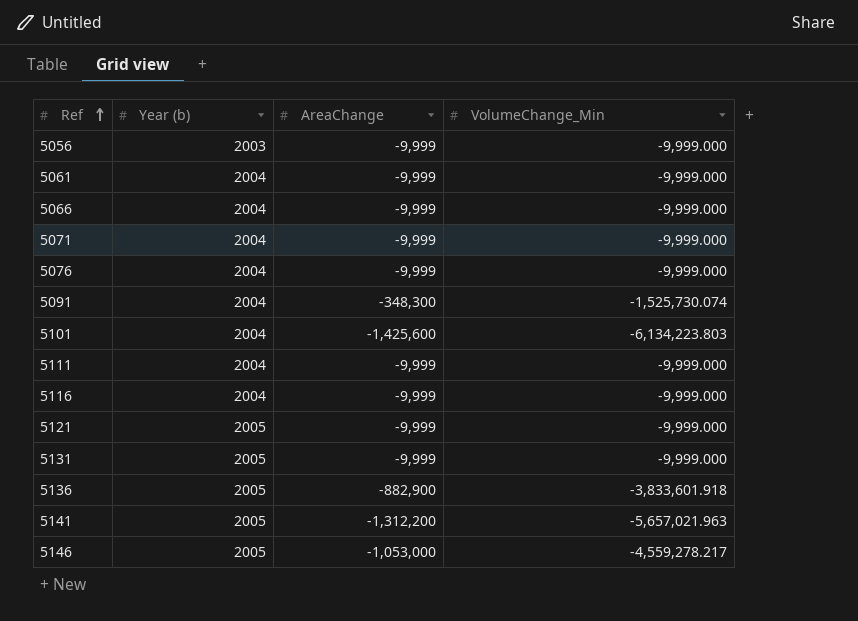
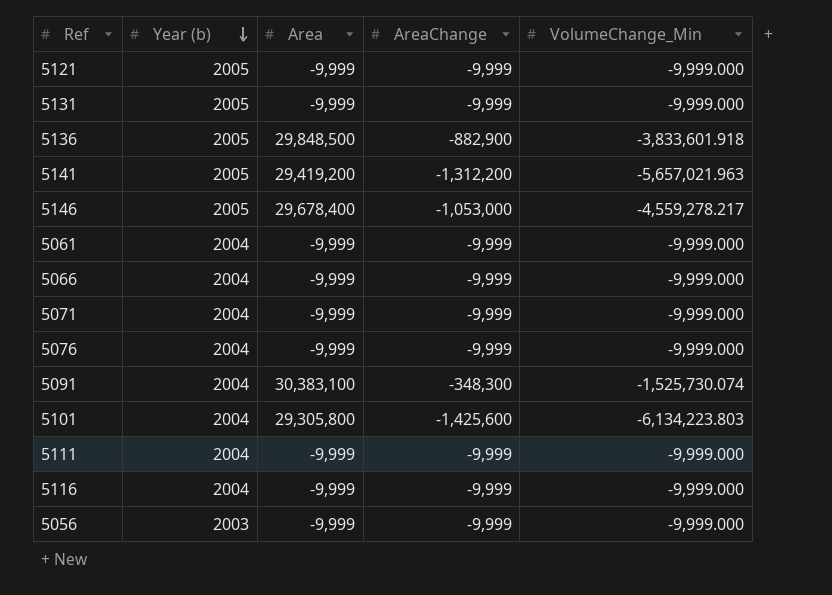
row order: Ref ascending -> Year (b) descending
column Area | position: none -> 3

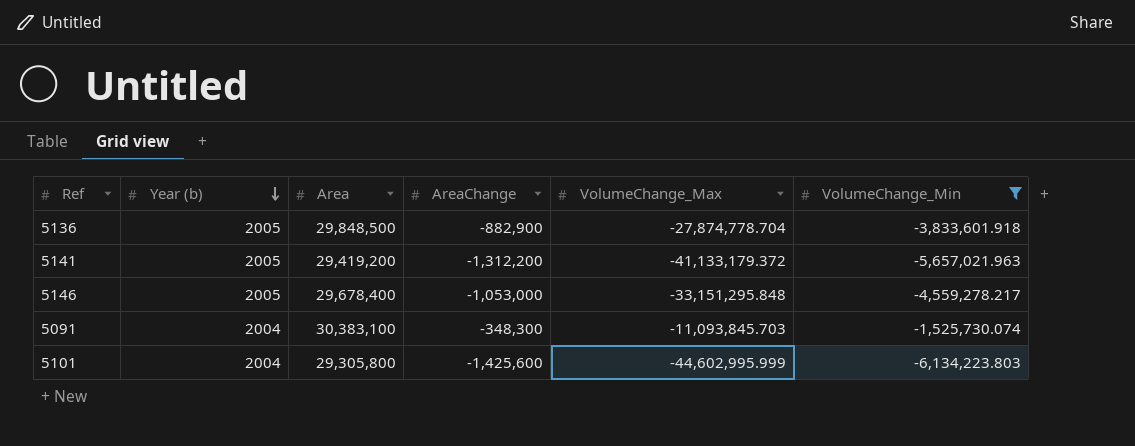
filter: none -> VolumeChange_Min != -9,999.000
column VolumeChange_Max | position: none -> 5

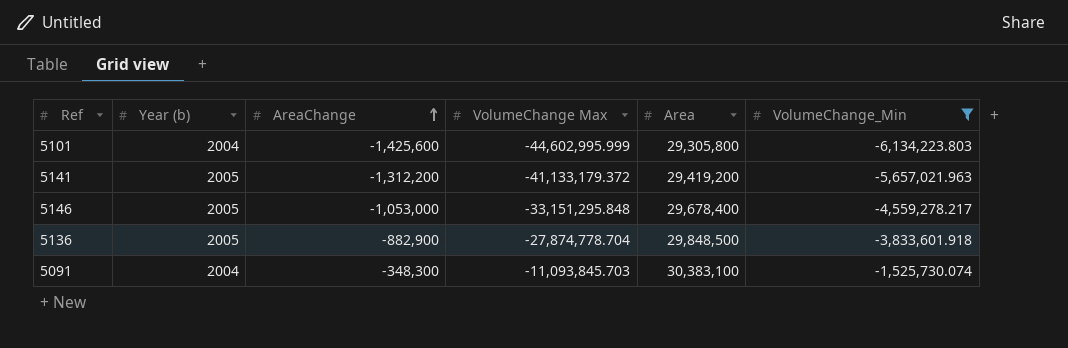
row order: Year (b) descending -> AreaChange ascending
column name: VolumeChange_Max -> VolumeChange Max
column Area | position: 3 -> 5

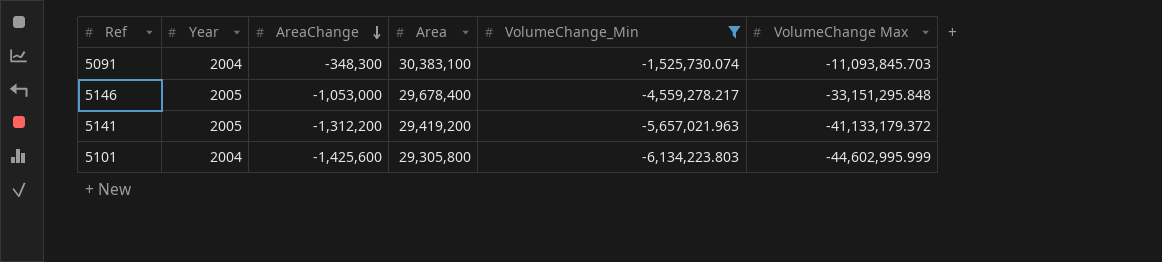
row order: AreaChange ascending -> AreaChange descending
column name: Year (b) -> Year
column VolumeChange Max | position: 4 -> 6
row 5136: 2005 | -882,900 | -27,874,778.704 | 29,848,500 | -3,833,601.918 -> none

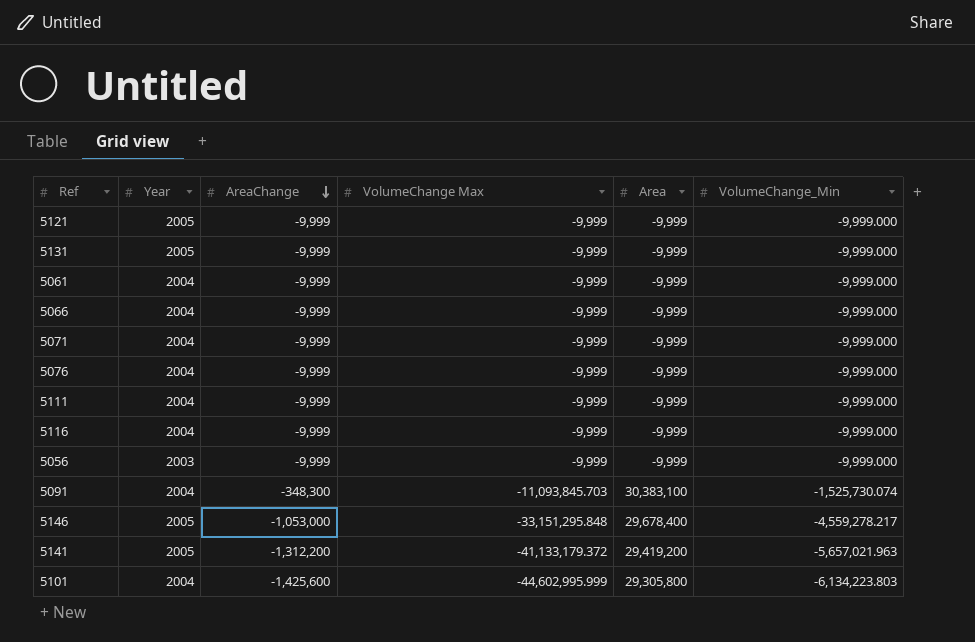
filter: VolumeChange_Min != -9,999.000 -> none
column VolumeChange Max | position: 6 -> 4

